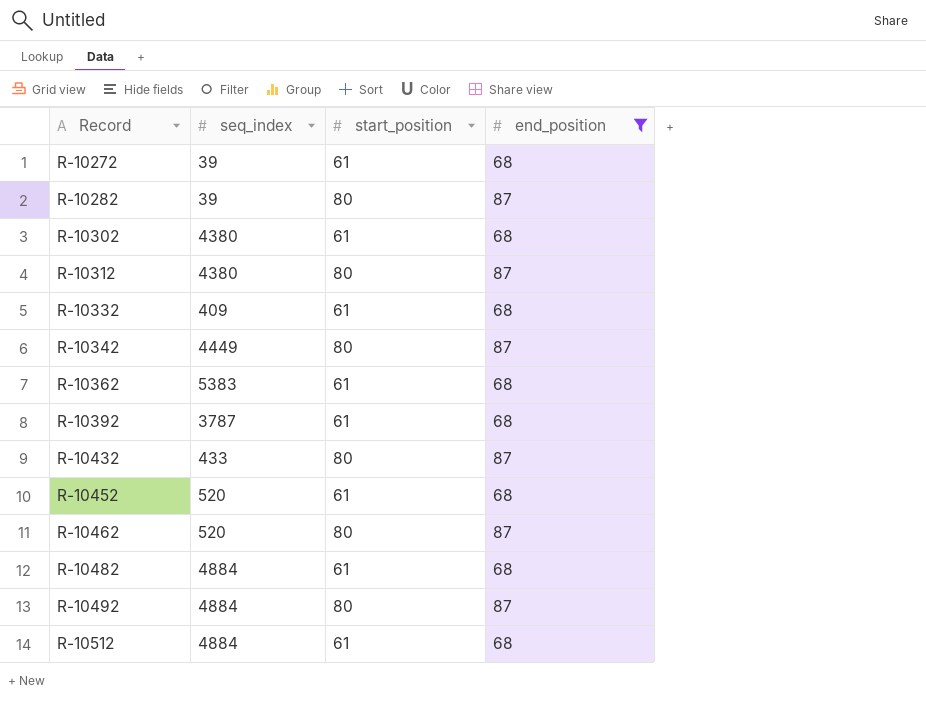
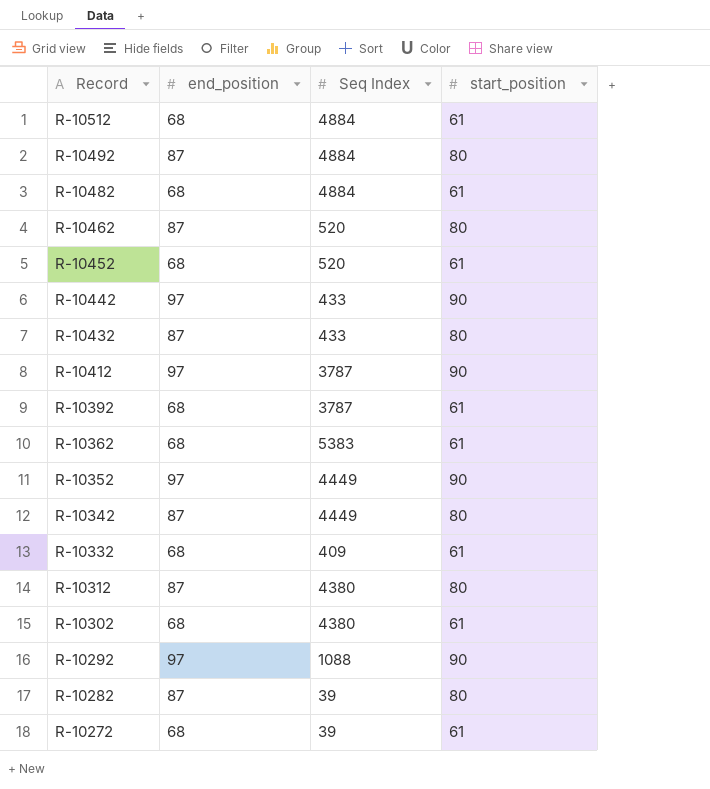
filter: end_position != 97 -> none
row order: Record ascending -> Record descending
column end_position | position: 4 -> 2
column name: seq_index -> Seq Index

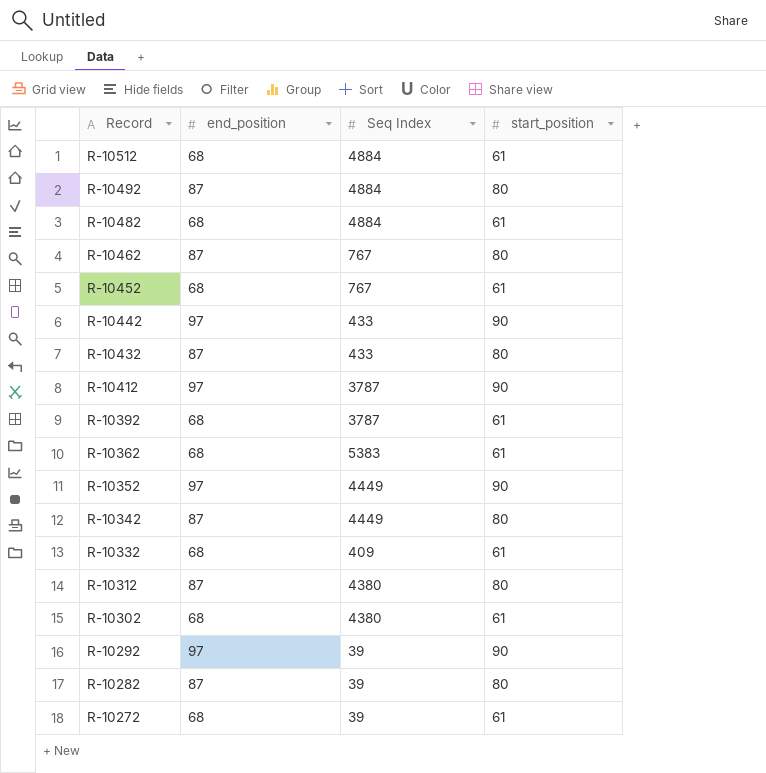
R-10462 | Seq Index: 520 -> 767
R-10452 | Seq Index: 520 -> 767
R-10292 | Seq Index: 1088 -> 39

